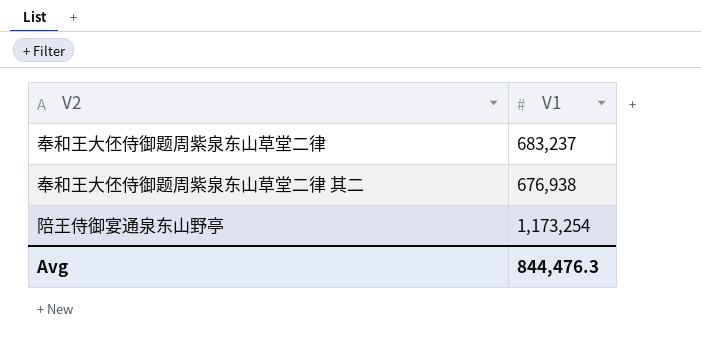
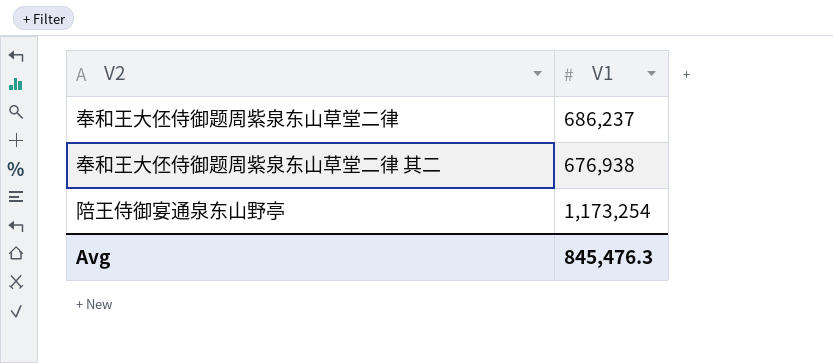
奉和王大伾侍御题周紫泉东山草堂二律 | V1: 683,237 -> 686,237
Avg | V1: 844,476.3 -> 845,476.3

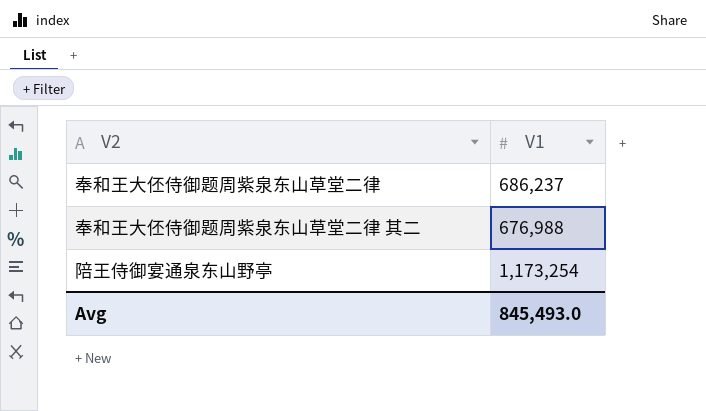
奉和王大伾侍御题周紫泉东山草堂二律 其二 | V1: 676,938 -> 676,988
Avg | V1: 845,476.3 -> 845,493.0

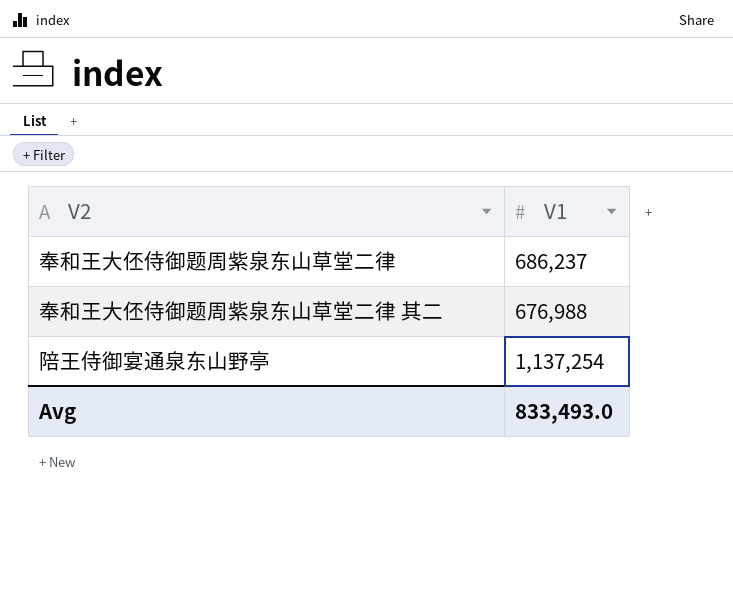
陪王侍御宴通泉东山野亭 | V1: 1,173,254 -> 1,137,254
Avg | V1: 845,493.0 -> 833,493.0

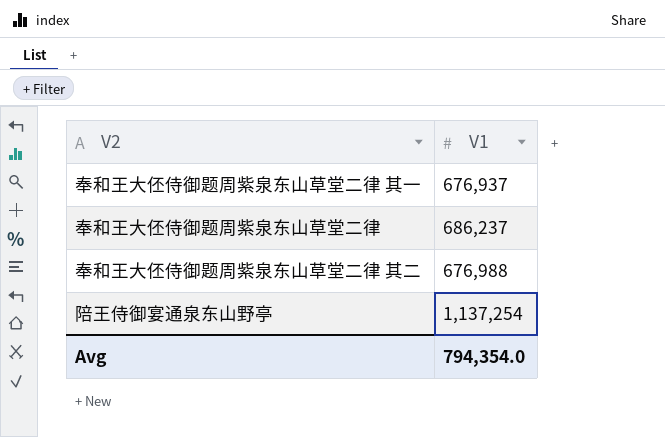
row 奉和王大伾侍御题周紫泉东山草堂二律 其一: none -> 676,937
Avg | V1: 833,493.0 -> 794,354.0

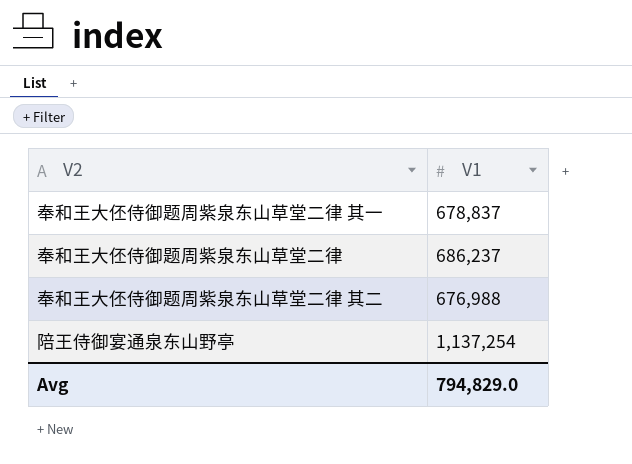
奉和王大伾侍御题周紫泉东山草堂二律 其一 | V1: 676,937 -> 678,837
Avg | V1: 794,354.0 -> 794,829.0

